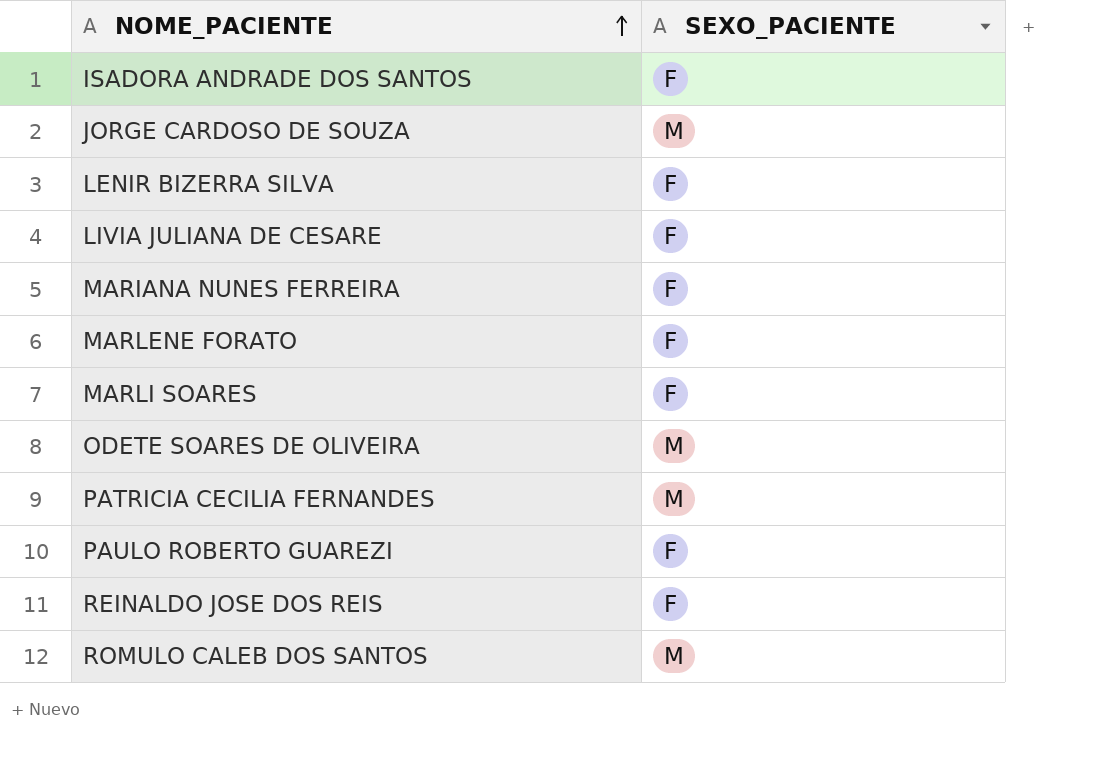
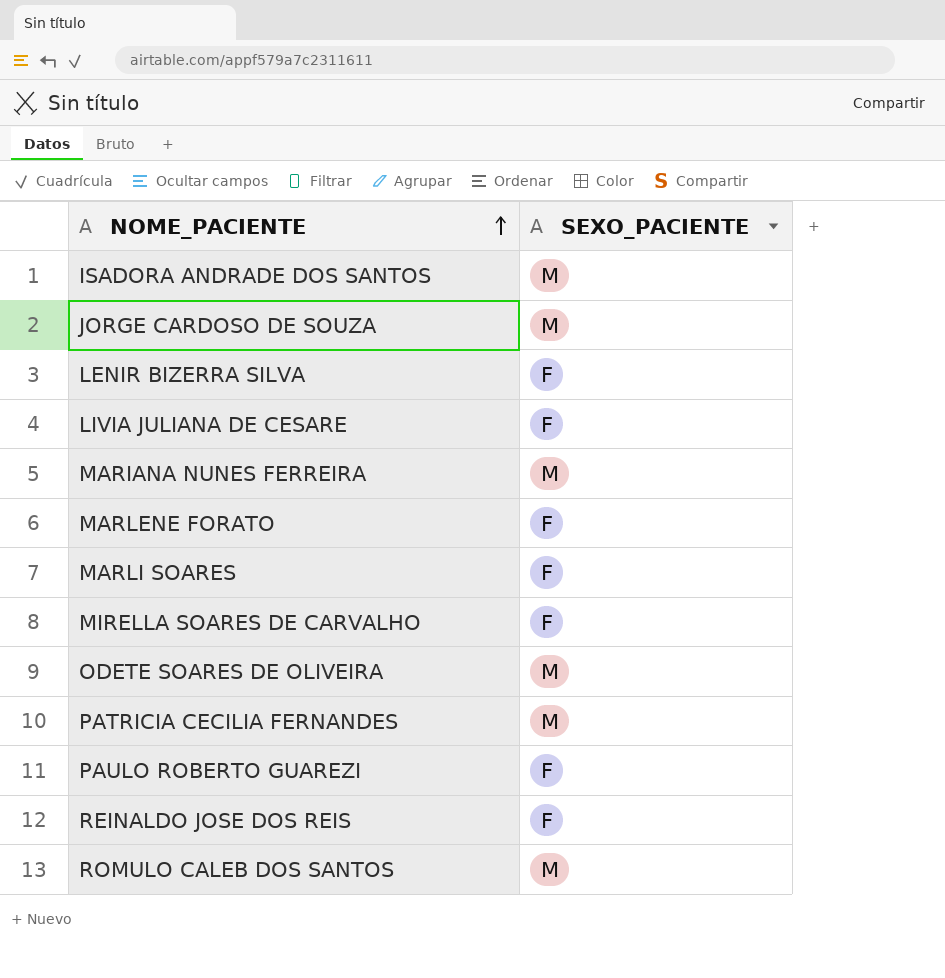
ISADORA ANDRADE DOS SANTOS | SEXO_PACIENTE: F -> M
MARIANA NUNES FERREIRA | SEXO_PACIENTE: F -> M
row MIRELLA SOARES DE CARVALHO: none -> F

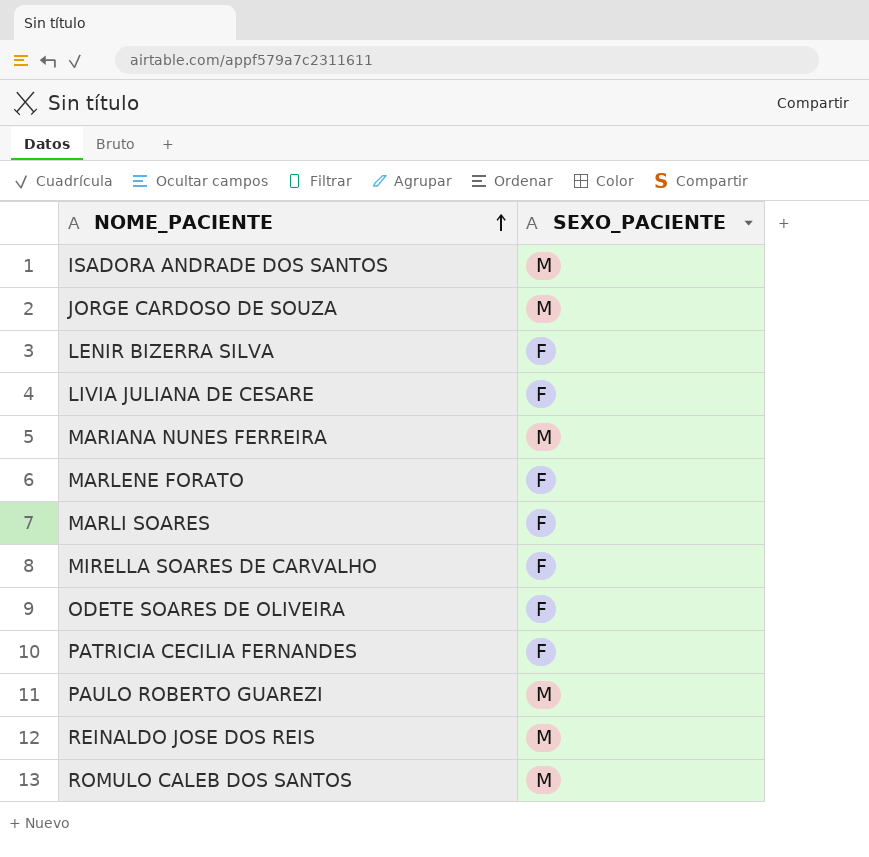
ODETE SOARES DE OLIVEIRA | SEXO_PACIENTE: M -> F
PATRICIA CECILIA FERNANDES | SEXO_PACIENTE: M -> F
PAULO ROBERTO GUAREZI | SEXO_PACIENTE: F -> M
REINALDO JOSE DOS REIS | SEXO_PACIENTE: F -> M

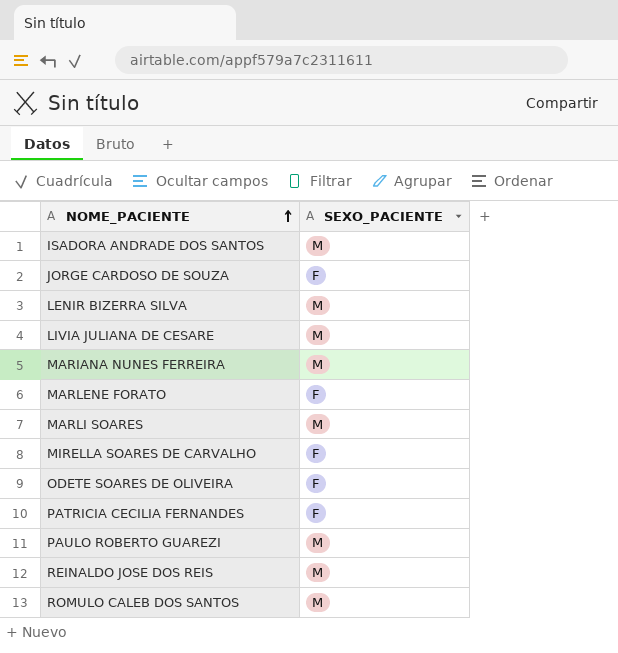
JORGE CARDOSO DE SOUZA | SEXO_PACIENTE: M -> F
LENIR BIZERRA SILVA | SEXO_PACIENTE: F -> M
LIVIA JULIANA DE CESARE | SEXO_PACIENTE: F -> M
MARLI SOARES | SEXO_PACIENTE: F -> M

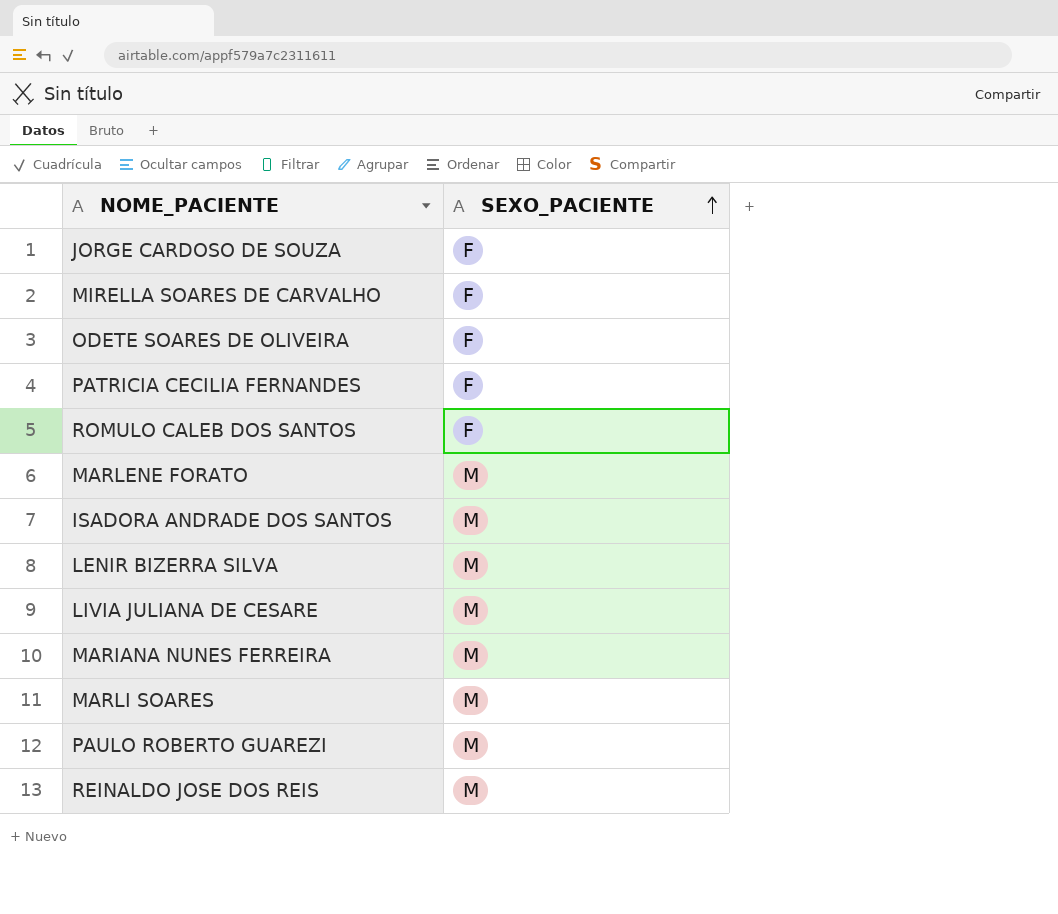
row order: NOME_PACIENTE ascending -> SEXO_PACIENTE ascending
ROMULO CALEB DOS SANTOS | SEXO_PACIENTE: M -> F
MARLENE FORATO | SEXO_PACIENTE: F -> M

